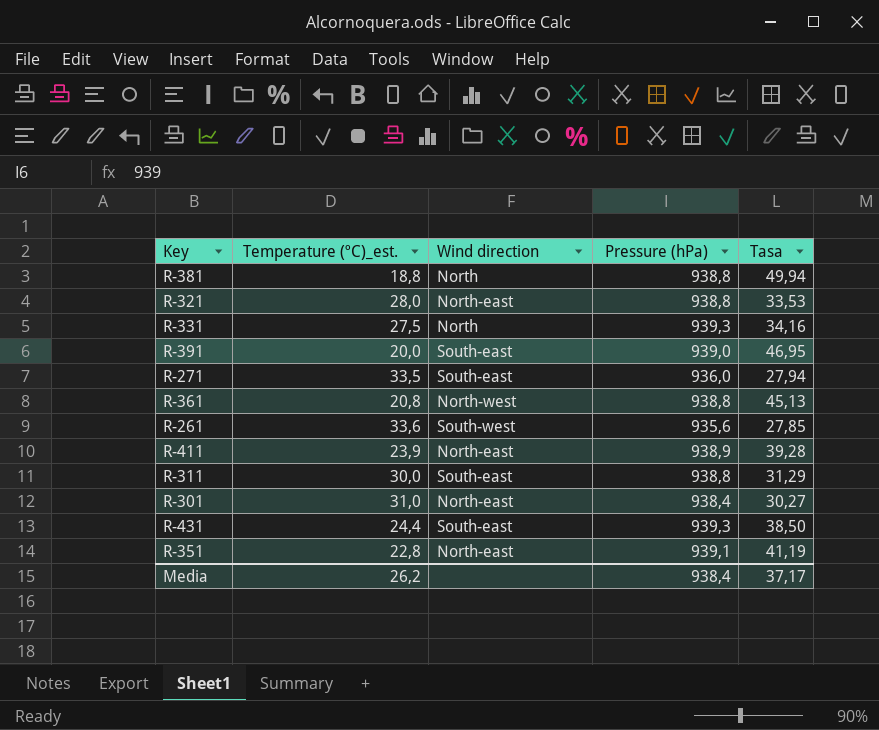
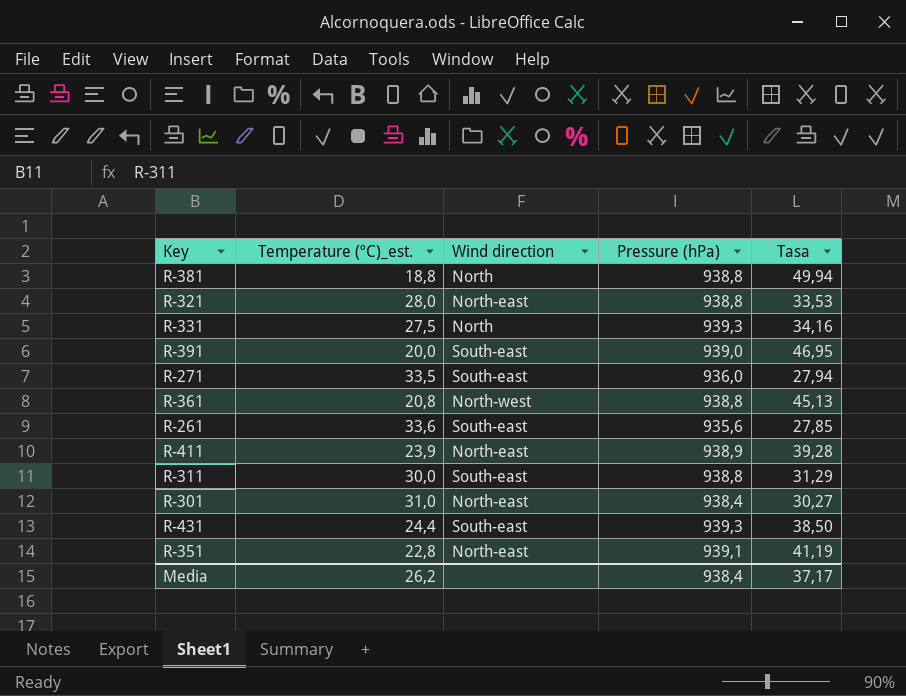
R-261 | Wind direction: South-west -> South-east

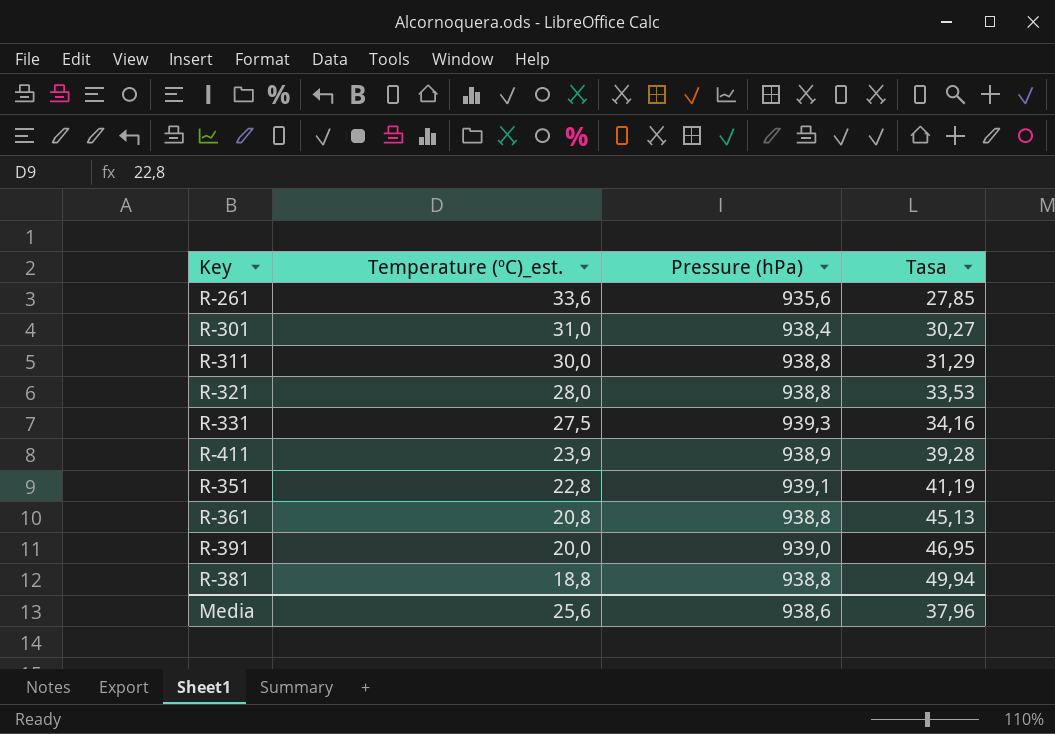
row order: none -> Temperature (ºC)_est. descending
column Wind direction | position: 3 -> none
row R-271: 33,5 | South-east | 936,0 | 27,94 -> none
row R-431: 24,4 | South-east | 939,3 | 38,50 -> none
Media | Temperature (ºC)_est.: 26,2 -> 25,6
Media | Pressure (hPa): 938,4 -> 938,6
Media | Tasa: 37,17 -> 37,96

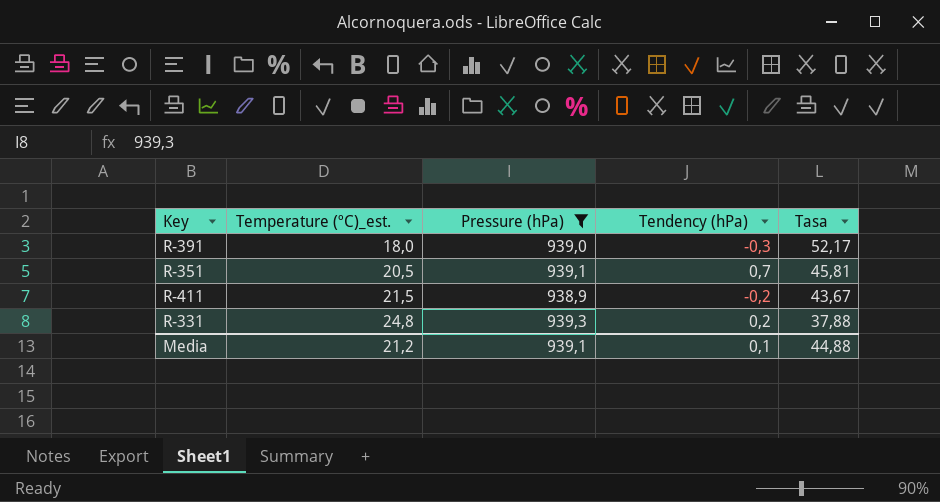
filter: none -> Pressure (hPa) >= 938,9
row order: Temperature (ºC)_est. descending -> Temperature (ºC)_est. ascending
column Tendency (hPa) | position: none -> 4
R-391 | Temperature (ºC)_est.: 20,0 -> 18,0
R-391 | Tasa: 46,95 -> 52,17
R-351 | Temperature (ºC)_est.: 22,8 -> 20,5
R-351 | Tasa: 41,19 -> 45,81
R-411 | Temperature (ºC)_est.: 23,9 -> 21,5
R-411 | Tasa: 39,28 -> 43,67
R-331 | Temperature (ºC)_est.: 27,5 -> 24,8
R-331 | Tasa: 34,16 -> 37,88
Media | Temperature (ºC)_est.: 25,6 -> 21,2
Media | Pressure (hPa): 938,6 -> 939,1
Media | Tasa: 37,96 -> 44,88

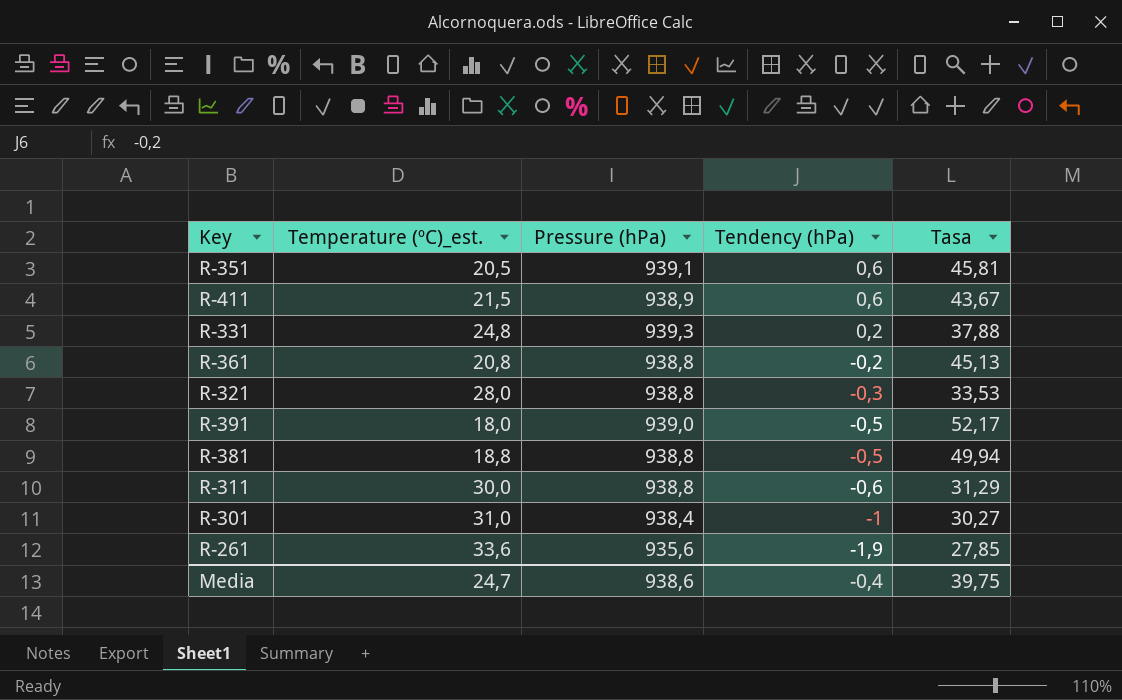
filter: Pressure (hPa) >= 938,9 -> none
row order: Temperature (ºC)_est. ascending -> Tendency (hPa) descending
R-351 | Tendency (hPa): 0,7 -> 0,6
R-411 | Tendency (hPa): -0,2 -> 0,6
R-391 | Tendency (hPa): -0,3 -> -0,5
Media | Temperature (ºC)_est.: 21,2 -> 24,7
Media | Pressure (hPa): 939,1 -> 938,6
Media | Tendency (hPa): 0,1 -> -0,4
Media | Tasa: 44,88 -> 39,75

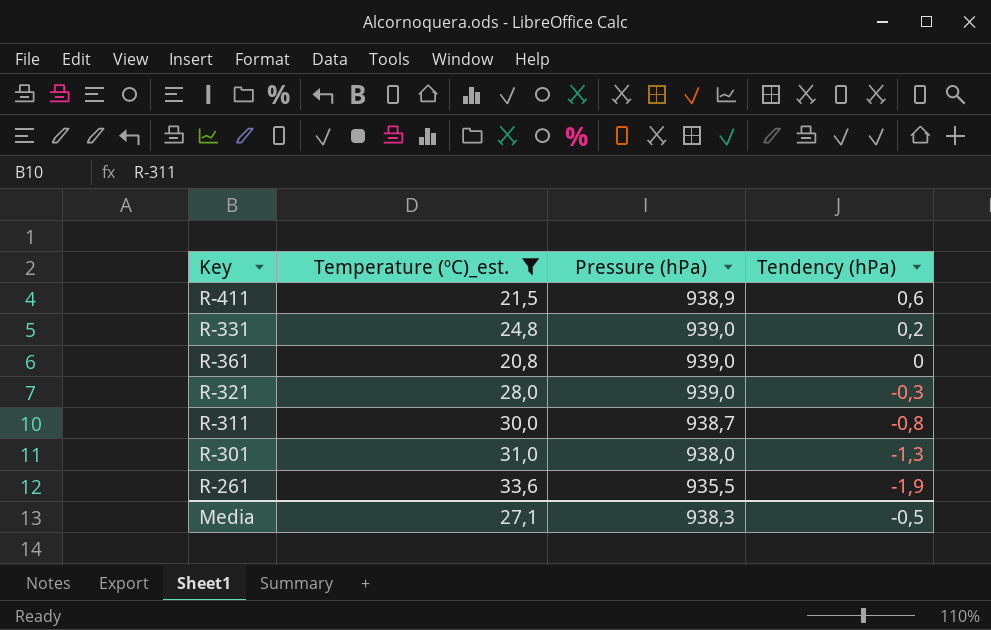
filter: none -> Temperature (ºC)_est. >= 20,8
column Tasa | formula: [Pressure (hPa)] / [Temperature (ºC)_est.] -> none
R-331 | Pressure (hPa): 939,3 -> 939,0
R-361 | Pressure (hPa): 938,8 -> 939,0
R-361 | Tendency (hPa): -0,2 -> 0
R-321 | Pressure (hPa): 938,8 -> 939,0
R-311 | Pressure (hPa): 938,8 -> 938,7
R-311 | Tendency (hPa): -0,6 -> -0,8
R-301 | Pressure (hPa): 938,4 -> 938,0
R-301 | Tendency (hPa): -1 -> -1,3
R-261 | Pressure (hPa): 935,6 -> 935,5
Media | Temperature (ºC)_est.: 24,7 -> 27,1
Media | Pressure (hPa): 938,6 -> 938,3
Media | Tendency (hPa): -0,4 -> -0,5

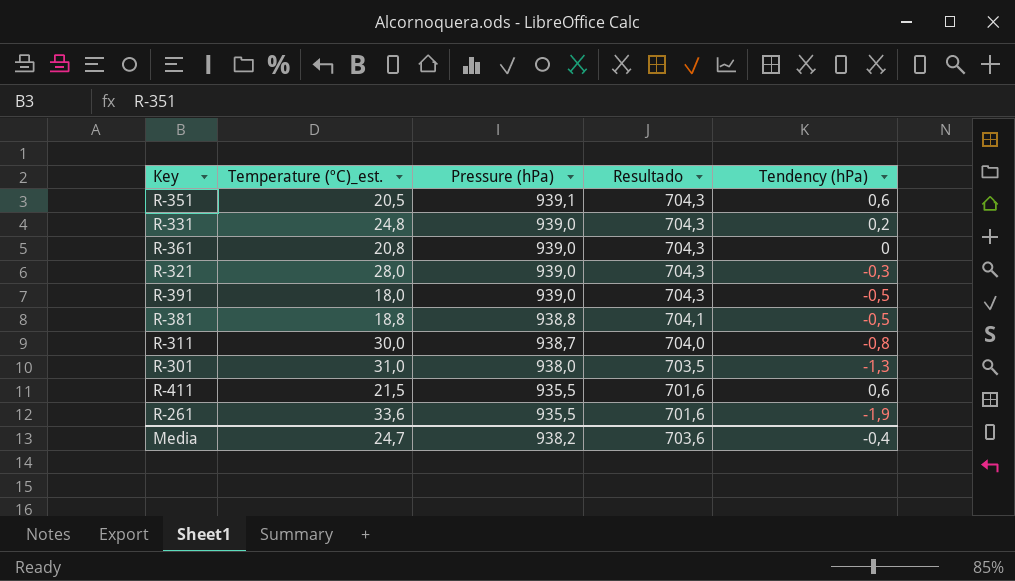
filter: Temperature (ºC)_est. >= 20,8 -> none
row order: Tendency (hPa) descending -> Pressure (hPa) descending
column Resultado | formula: none -> [Pressure (hPa)] * 0,75
R-411 | Pressure (hPa): 938,9 -> 935,5
Media | Temperature (ºC)_est.: 27,1 -> 24,7
Media | Pressure (hPa): 938,3 -> 938,2
Media | Tendency (hPa): -0,5 -> -0,4

